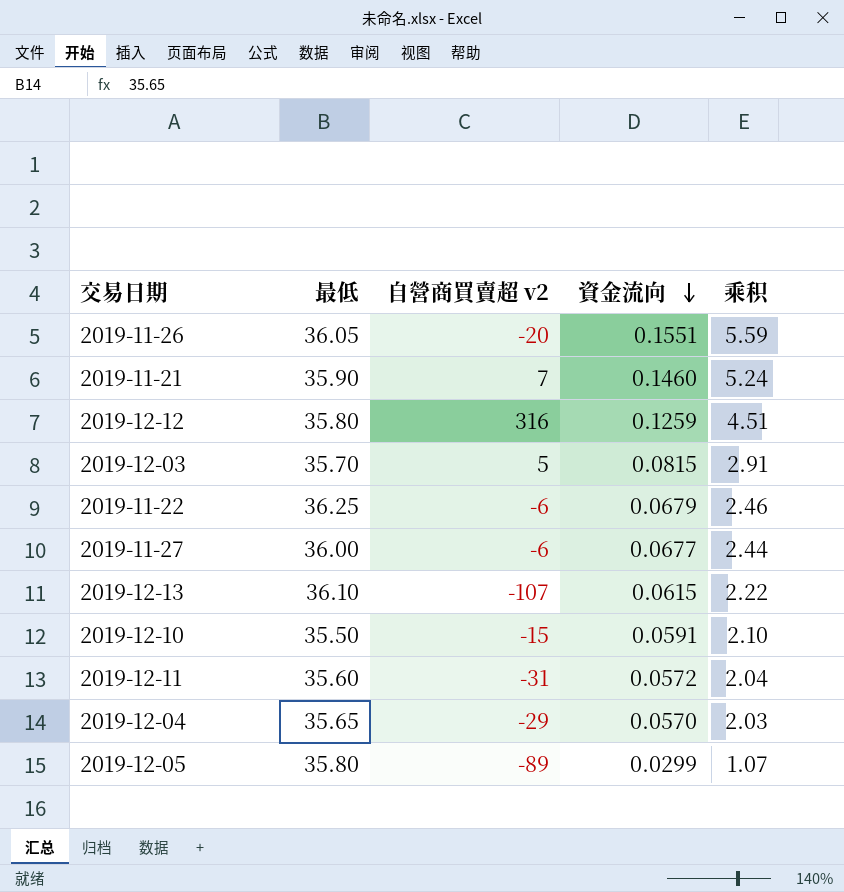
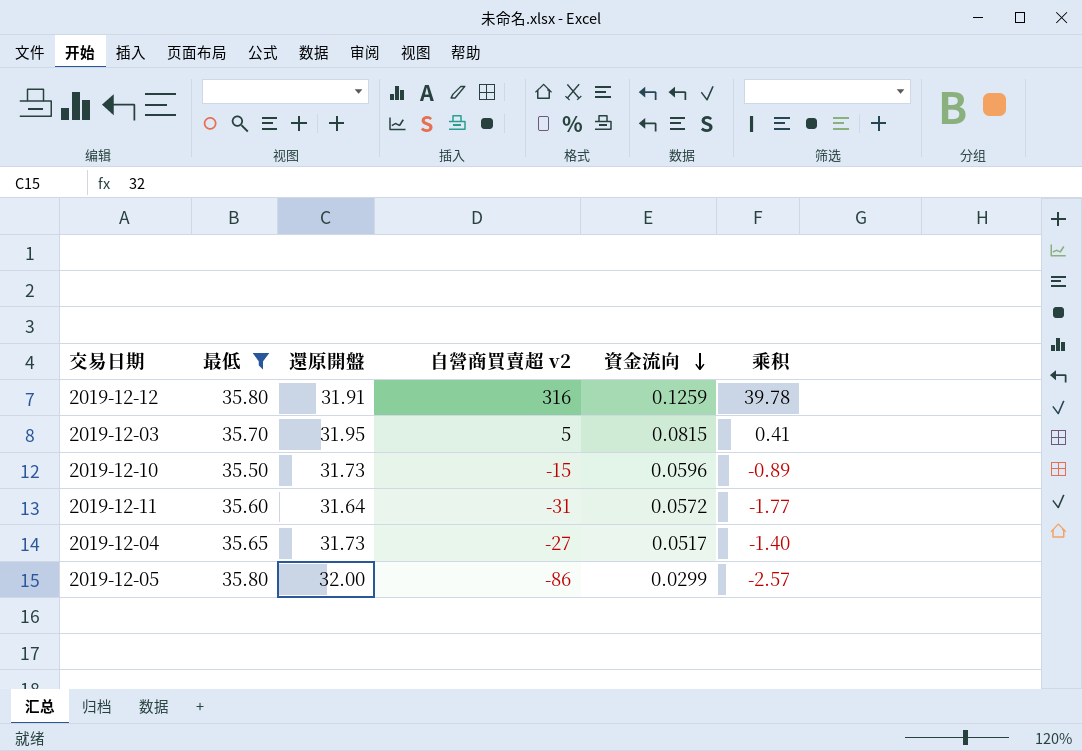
filter: none -> 最低 <= 35.80
column 還原開盤 | position: none -> 3
column 乘积 | formula: [最低] * [資金流向] -> [自營商買賣超 v2] * [資金流向]
2019-12-10 | 資金流向: 0.0591 -> 0.0596
2019-12-04 | 自營商買賣超 v2: -29 -> -27
2019-12-04 | 資金流向: 0.0570 -> 0.0517
2019-12-05 | 自營商買賣超 v2: -89 -> -86

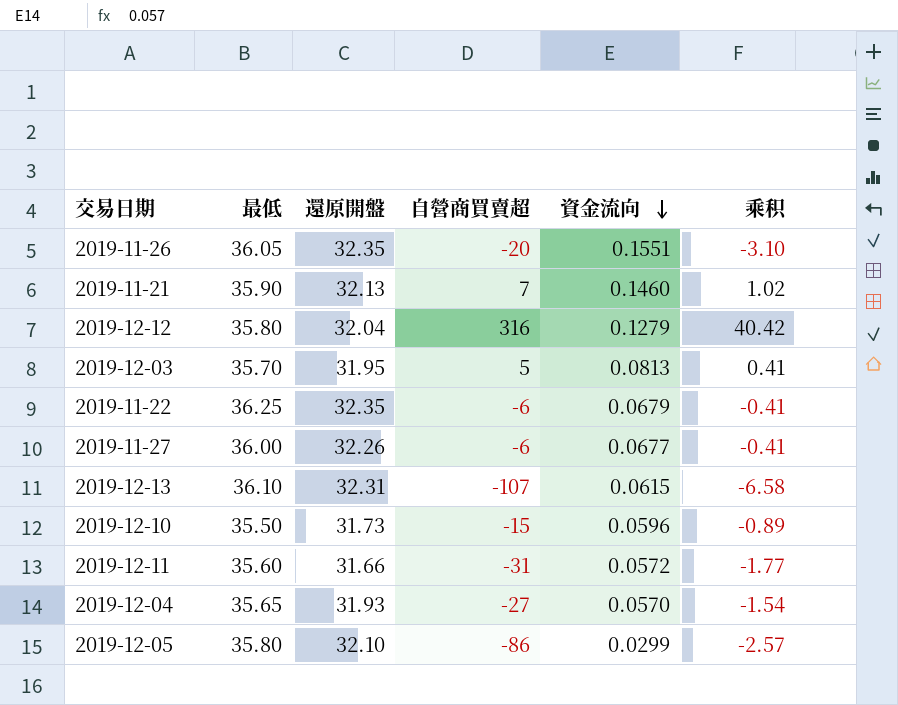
filter: 最低 <= 35.80 -> none
column name: 自營商買賣超 v2 -> 自營商買賣超
2019-12-12 | 還原開盤: 31.91 -> 32.04
2019-12-12 | 資金流向: 0.1259 -> 0.1279
2019-12-12 | 乘积: 39.78 -> 40.42
2019-12-03 | 資金流向: 0.0815 -> 0.0813
2019-12-11 | 還原開盤: 31.64 -> 31.66
2019-12-04 | 還原開盤: 31.73 -> 31.93
2019-12-04 | 資金流向: 0.0517 -> 0.0570
2019-12-04 | 乘积: -1.40 -> -1.54
2019-12-05 | 還原開盤: 32.00 -> 32.10

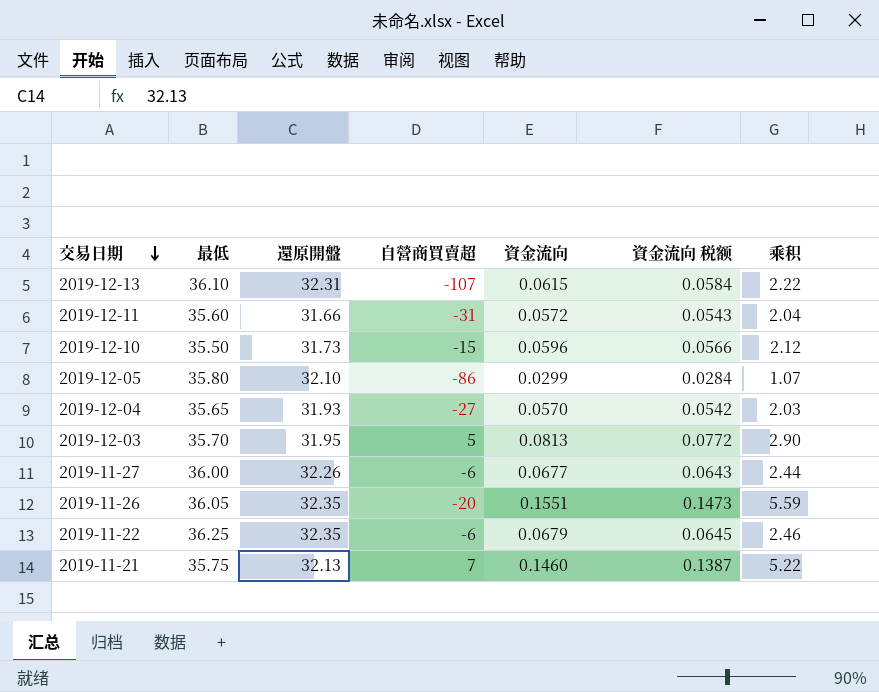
row order: 資金流向 descending -> 交易日期 descending
column 資金流向 税额 | formula: none -> [資金流向] * 0.95
column 乘积 | formula: [自營商買賣超] * [資金流向] -> [最低] * [資金流向]
row 2019-12-12: 35.80 | 32.04 | 316 | 0.1279 | 40.42 -> none
2019-11-21 | 最低: 35.90 -> 35.75

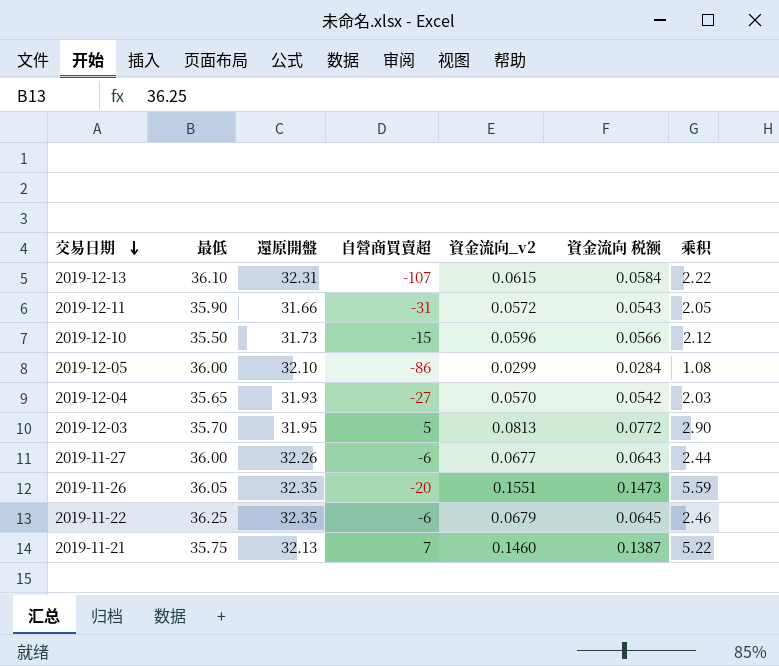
column name: 資金流向 -> 資金流向_v2
2019-12-11 | 最低: 35.60 -> 35.90
2019-12-11 | 乘积: 2.04 -> 2.05
2019-12-05 | 最低: 35.80 -> 36.00
2019-12-05 | 乘积: 1.07 -> 1.08

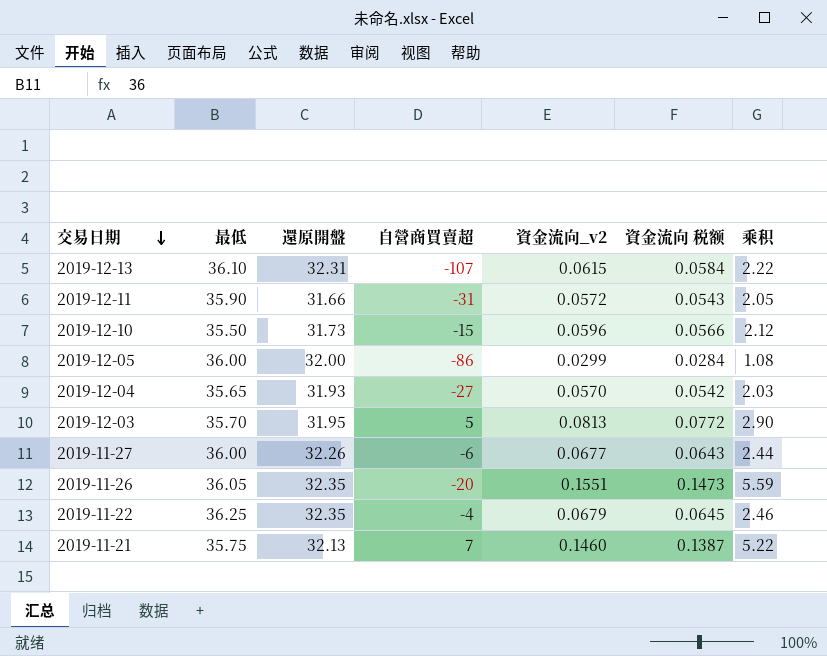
2019-12-05 | 還原開盤: 32.10 -> 32.00
2019-11-22 | 自營商買賣超: -6 -> -4

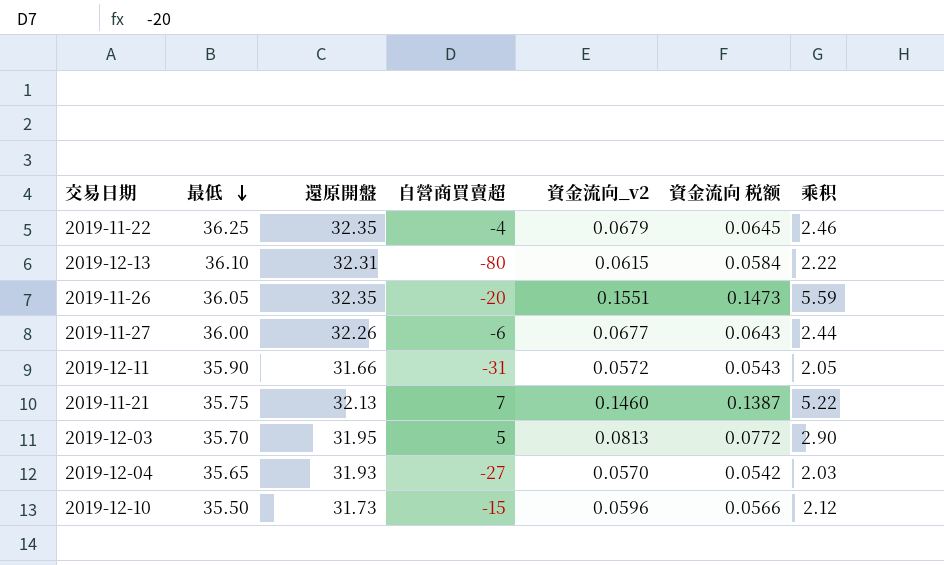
row order: 交易日期 descending -> 最低 descending
row 2019-12-05: 36.00 | 32.00 | -86 | 0.0299 | 0.0284 | 1.08 -> none
2019-12-13 | 自營商買賣超: -107 -> -80

